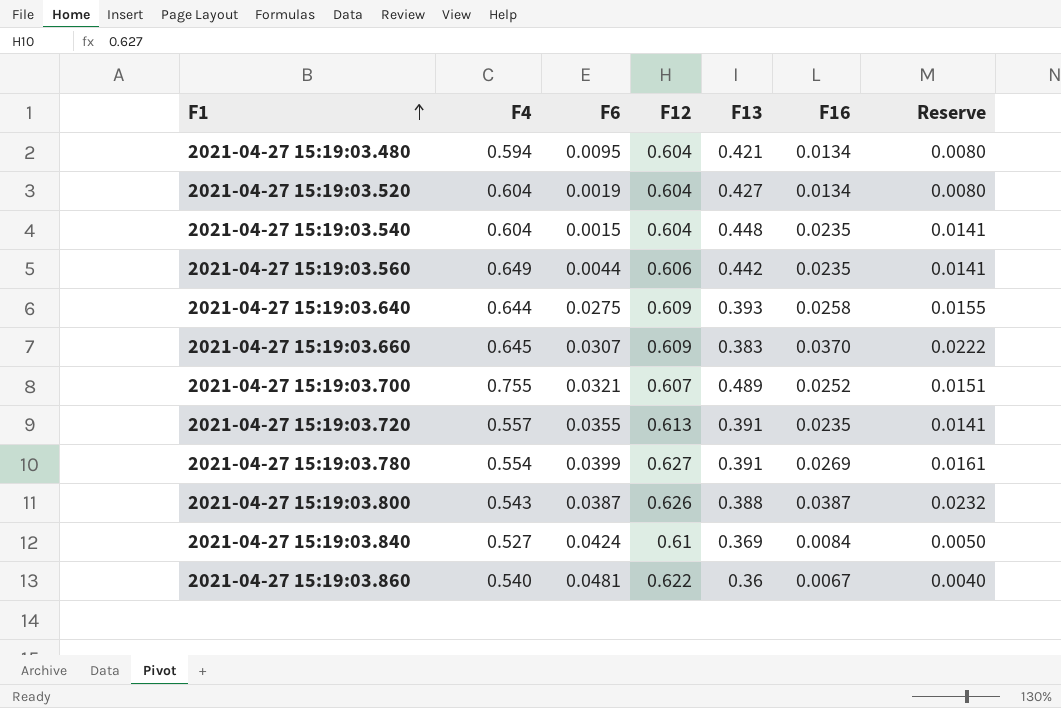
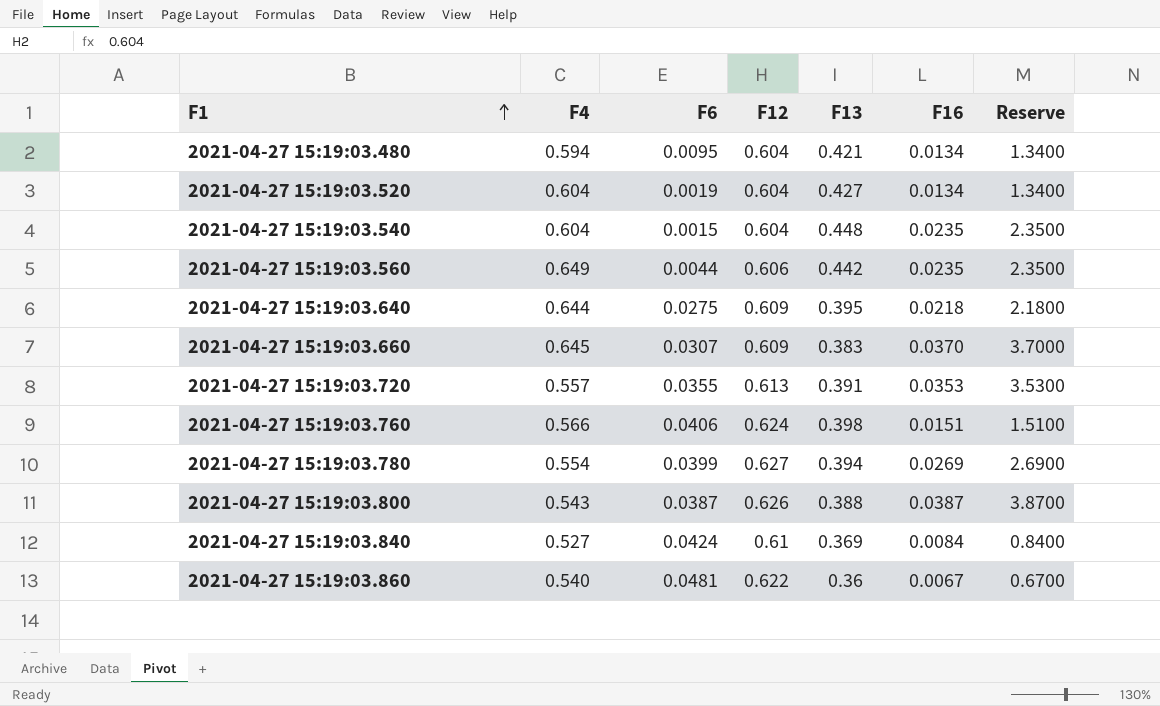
column Reserve | formula: [F16] * 0.6 -> [F16] * 100
row 2021-04-27 15:19:03.700: 0.755 | 0.0321 | 0.607 | 0.489 | 0.0252 | 0.0151 -> none
2021-04-27 15:19:03.640 | F13: 0.393 -> 0.395
2021-04-27 15:19:03.640 | F16: 0.0258 -> 0.0218
2021-04-27 15:19:03.720 | F16: 0.0235 -> 0.0353
row 2021-04-27 15:19:03.760: none -> 0.566 | 0.0406 | 0.624 | 0.398 | 0.0151 | 1.5100
2021-04-27 15:19:03.780 | F13: 0.391 -> 0.394

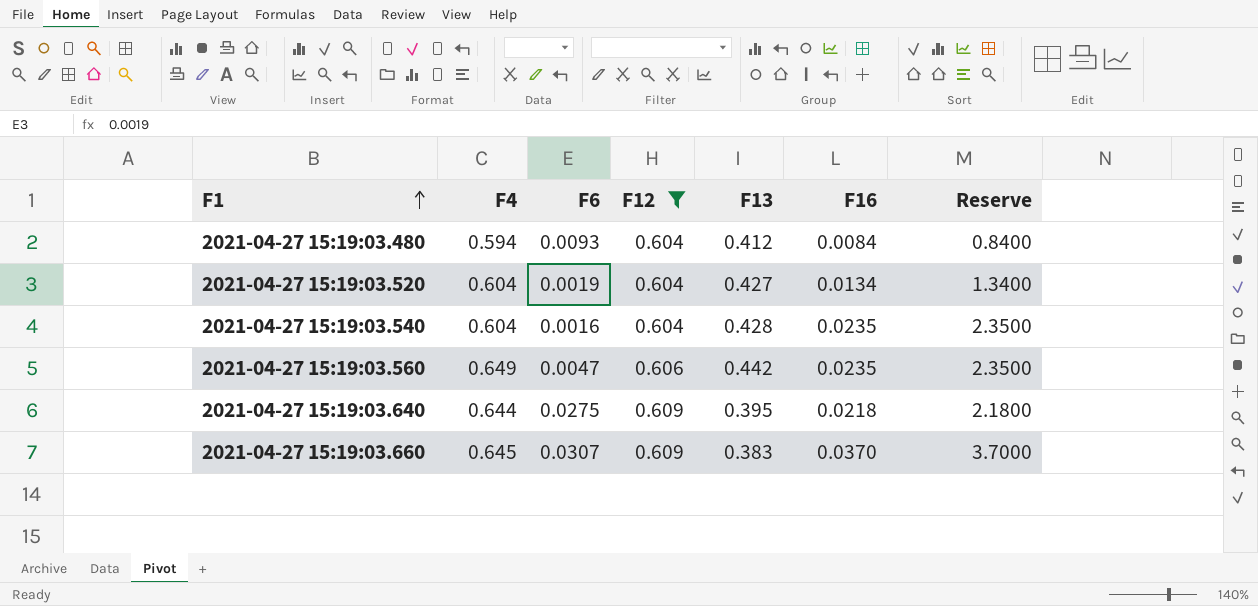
filter: none -> F12 <= 0.609
2021-04-27 15:19:03.480 | F6: 0.0095 -> 0.0093
2021-04-27 15:19:03.480 | F13: 0.421 -> 0.412
2021-04-27 15:19:03.480 | F16: 0.0134 -> 0.0084
2021-04-27 15:19:03.480 | Reserve: 1.3400 -> 0.8400
2021-04-27 15:19:03.540 | F6: 0.0015 -> 0.0016
2021-04-27 15:19:03.540 | F13: 0.448 -> 0.428
2021-04-27 15:19:03.560 | F6: 0.0044 -> 0.0047

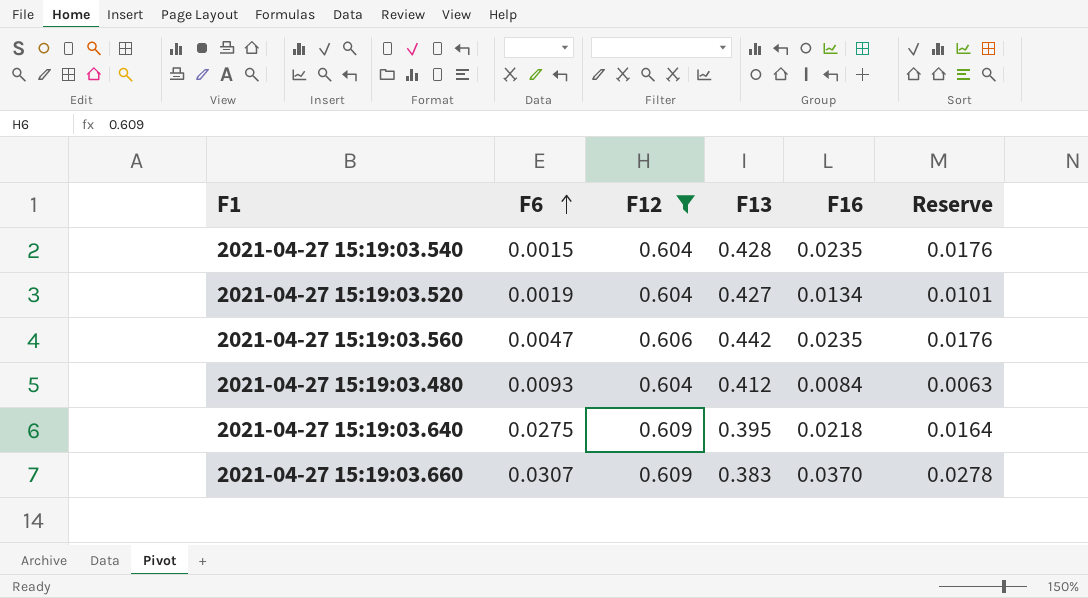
row order: F1 ascending -> F6 ascending
column F4 | position: 2 -> none
column Reserve | formula: [F16] * 100 -> [F16] * 0.75
2021-04-27 15:19:03.540 | F6: 0.0016 -> 0.0015

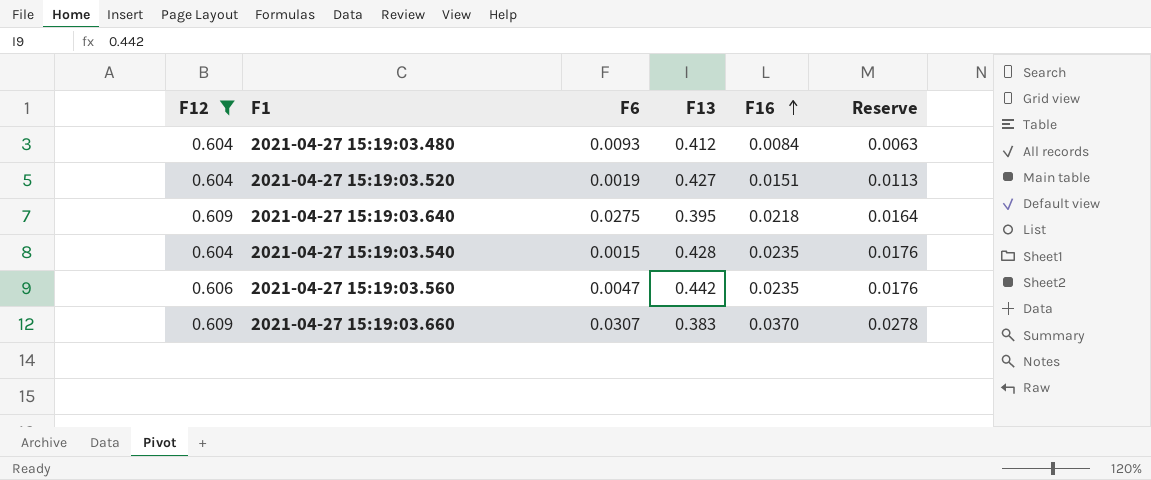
row order: F6 ascending -> F16 ascending
column F12 | position: 3 -> 1
2021-04-27 15:19:03.520 | F16: 0.0134 -> 0.0151
2021-04-27 15:19:03.520 | Reserve: 0.0101 -> 0.0113

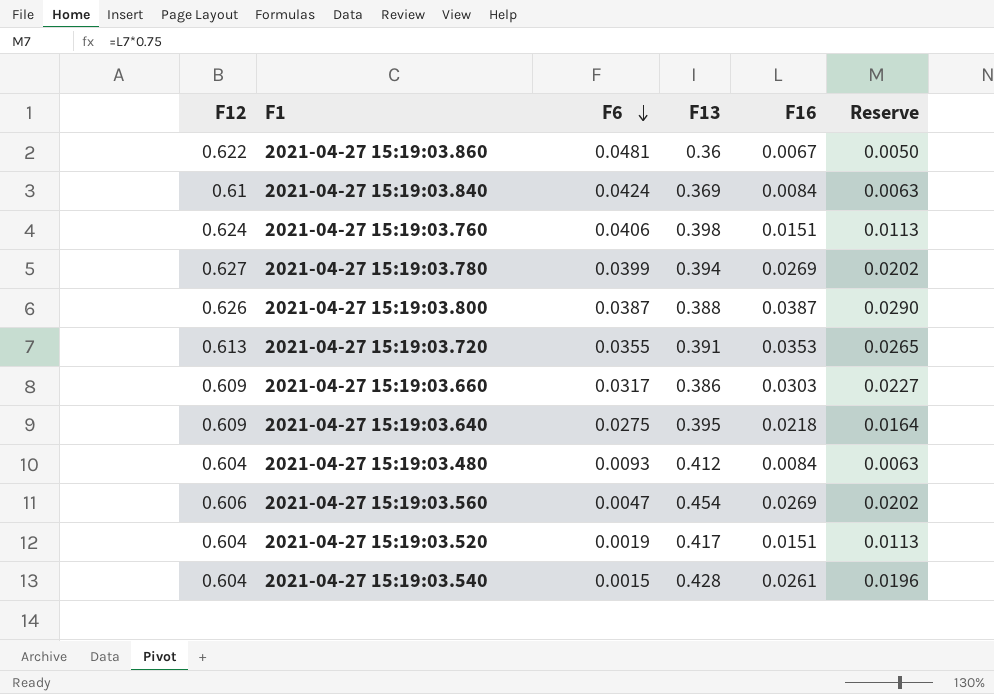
filter: F12 <= 0.609 -> none
row order: F16 ascending -> F6 descending
2021-04-27 15:19:03.660 | F6: 0.0307 -> 0.0317
2021-04-27 15:19:03.660 | F13: 0.383 -> 0.386
2021-04-27 15:19:03.660 | F16: 0.0370 -> 0.0303
2021-04-27 15:19:03.660 | Reserve: 0.0278 -> 0.0227
2021-04-27 15:19:03.560 | F13: 0.442 -> 0.454
2021-04-27 15:19:03.560 | F16: 0.0235 -> 0.0269
2021-04-27 15:19:03.560 | Reserve: 0.0176 -> 0.0202
2021-04-27 15:19:03.520 | F13: 0.427 -> 0.417
2021-04-27 15:19:03.540 | F16: 0.0235 -> 0.0261
2021-04-27 15:19:03.540 | Reserve: 0.0176 -> 0.0196

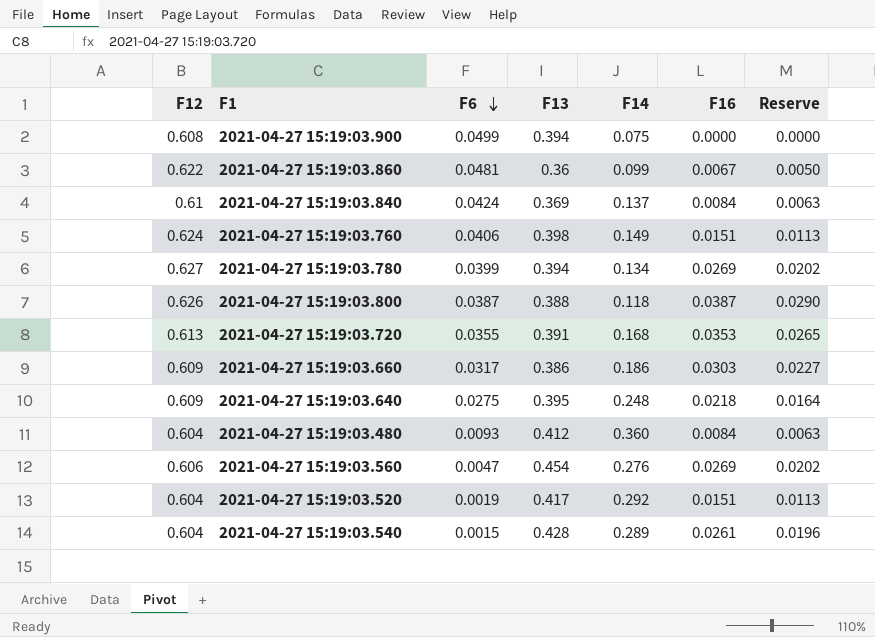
column F14 | position: none -> 5
row 2021-04-27 15:19:03.900: none -> 0.608 | 0.0499 | 0.394 | 0.075 | 0.0000 | 0.0000

